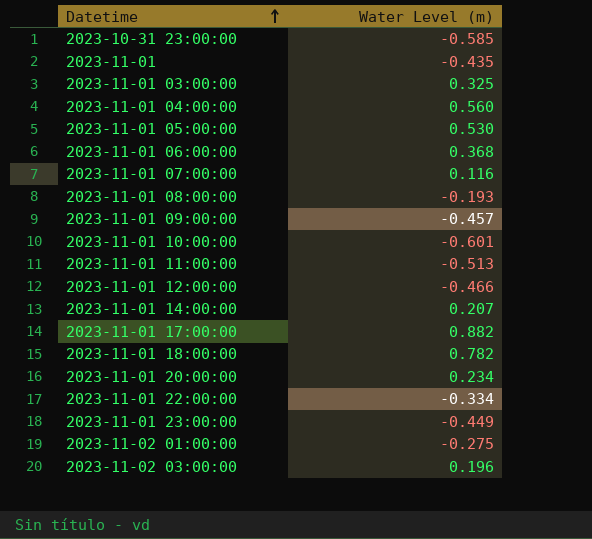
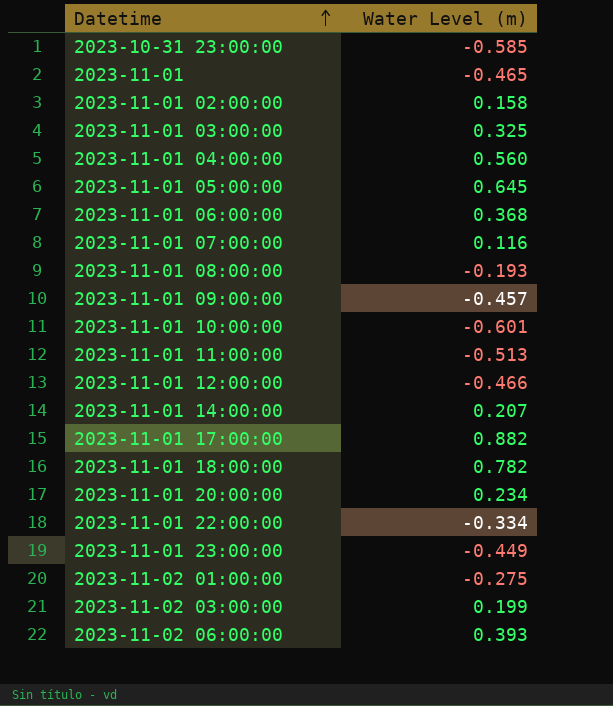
2023-11-01 | Water Level (m): -0.435 -> -0.465
row 2023-11-01 02:00:00: none -> 0.158
2023-11-01 05:00:00 | Water Level (m): 0.530 -> 0.645
2023-11-02 03:00:00 | Water Level (m): 0.196 -> 0.199
row 2023-11-02 06:00:00: none -> 0.393

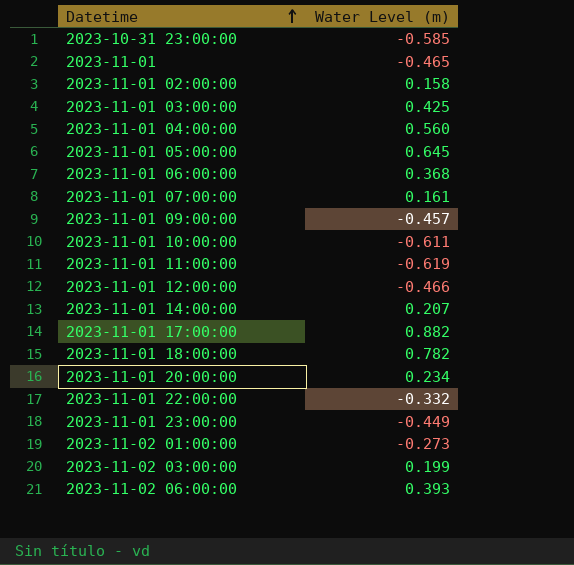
row 2023-11-01 08:00:00: -0.193 -> none
2023-11-01 03:00:00 | Water Level (m): 0.325 -> 0.425
2023-11-01 07:00:00 | Water Level (m): 0.116 -> 0.161
2023-11-01 10:00:00 | Water Level (m): -0.601 -> -0.611
2023-11-01 11:00:00 | Water Level (m): -0.513 -> -0.619
2023-11-01 22:00:00 | Water Level (m): -0.334 -> -0.332
2023-11-02 01:00:00 | Water Level (m): -0.275 -> -0.273

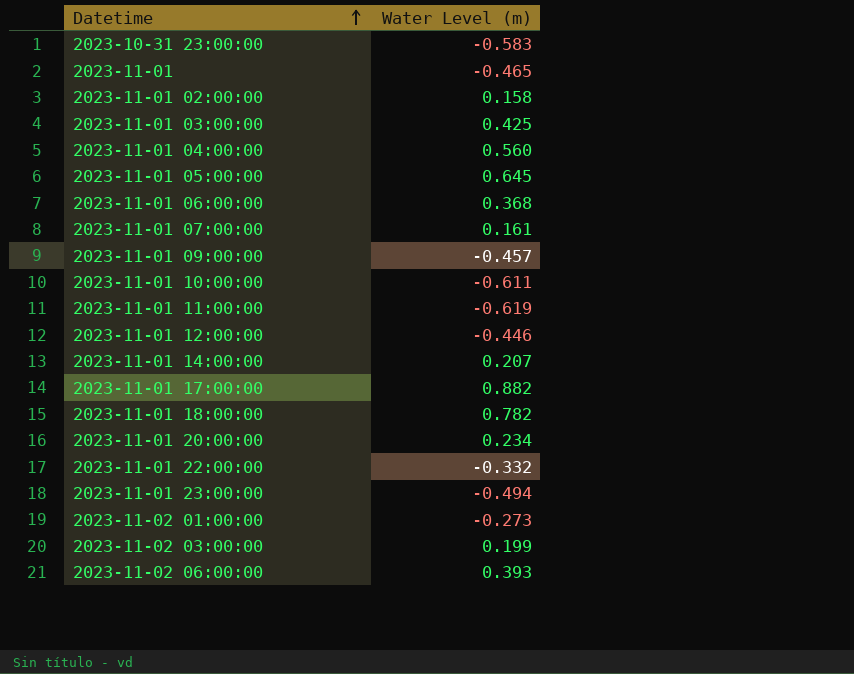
2023-10-31 23:00:00 | Water Level (m): -0.585 -> -0.583
2023-11-01 12:00:00 | Water Level (m): -0.466 -> -0.446
2023-11-01 23:00:00 | Water Level (m): -0.449 -> -0.494

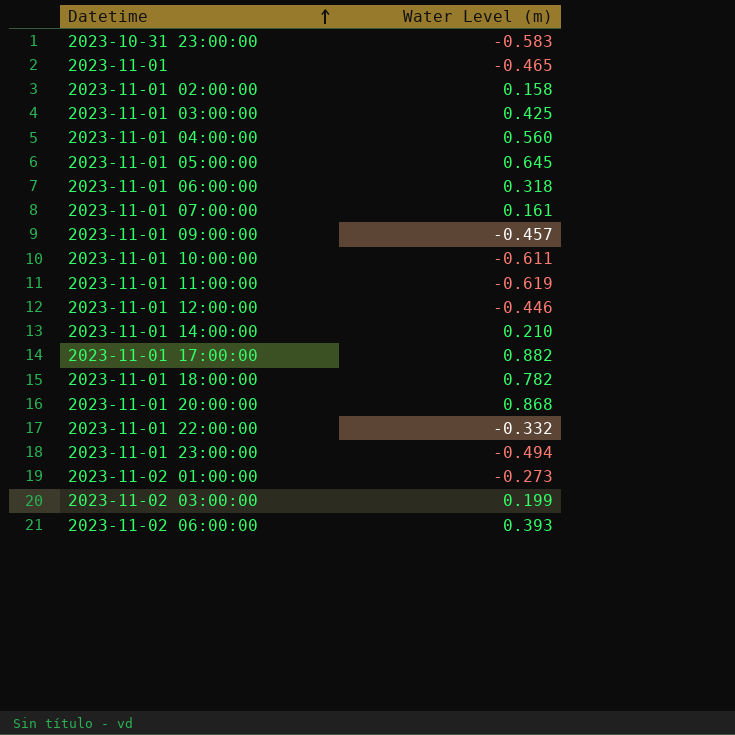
2023-11-01 06:00:00 | Water Level (m): 0.368 -> 0.318
2023-11-01 14:00:00 | Water Level (m): 0.207 -> 0.210
2023-11-01 20:00:00 | Water Level (m): 0.234 -> 0.868

